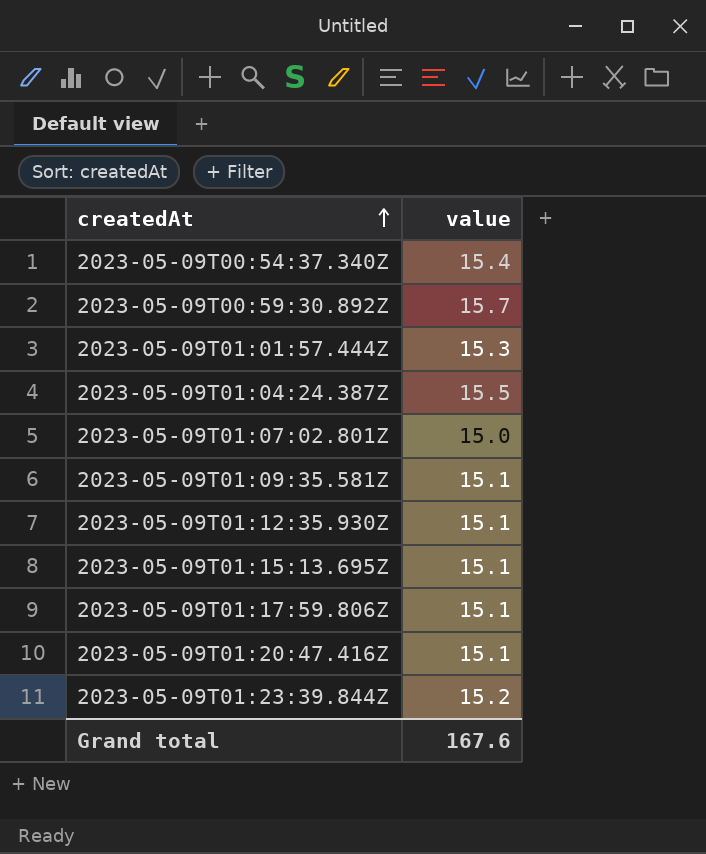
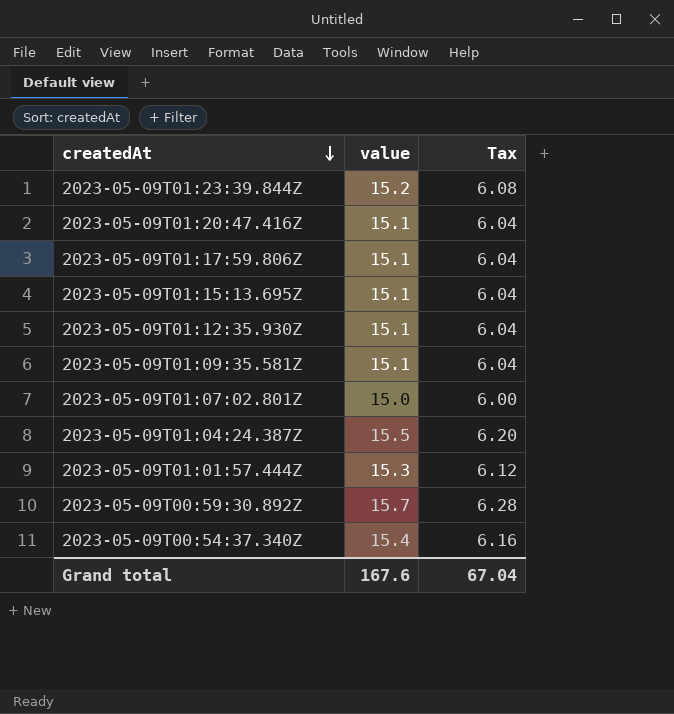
row order: createdAt ascending -> createdAt descending
column Tax | formula: none -> [value] * 0.4

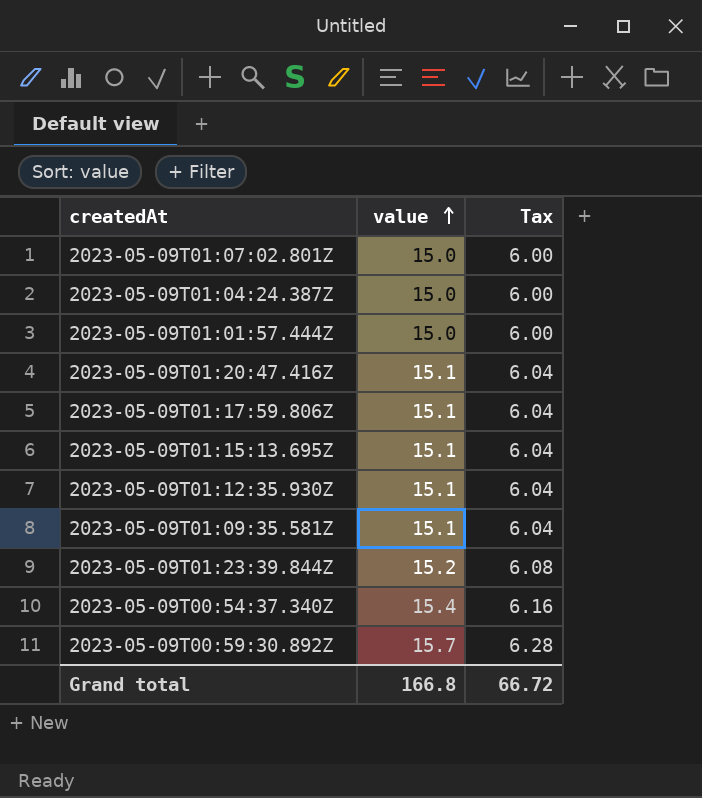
row order: createdAt descending -> value ascending
2023-05-09T01:04:24.387Z | value: 15.5 -> 15.0
2023-05-09T01:04:24.387Z | Tax: 6.20 -> 6.00
2023-05-09T01:01:57.444Z | value: 15.3 -> 15.0
2023-05-09T01:01:57.444Z | Tax: 6.12 -> 6.00
Grand total | value: 167.6 -> 166.8
Grand total | Tax: 67.04 -> 66.72

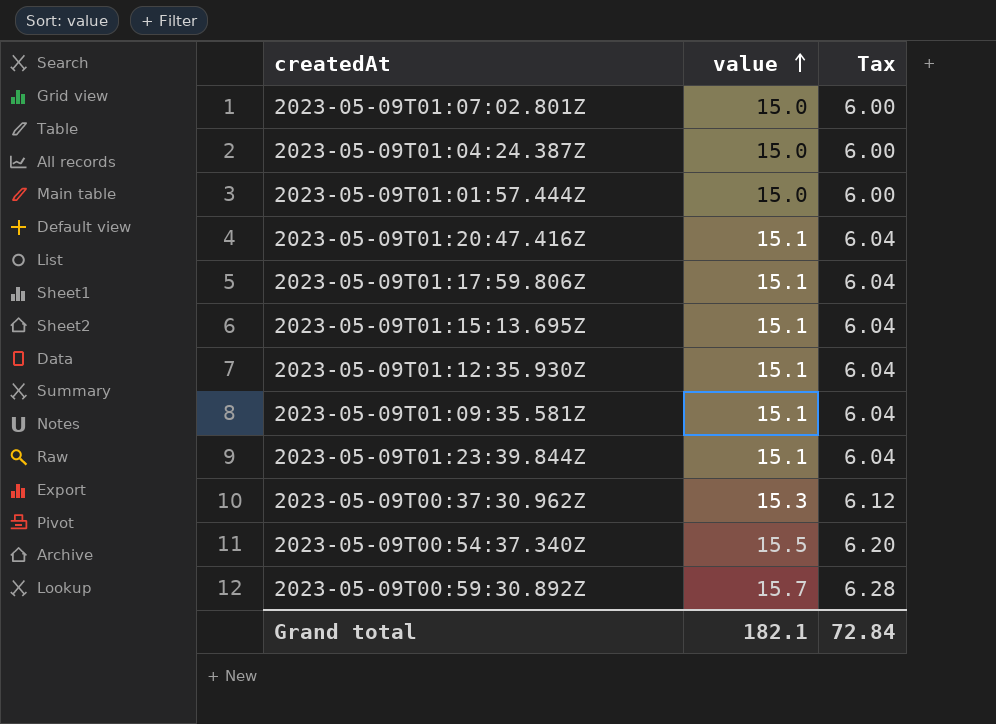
2023-05-09T01:23:39.844Z | value: 15.2 -> 15.1
2023-05-09T01:23:39.844Z | Tax: 6.08 -> 6.04
row 2023-05-09T00:37:30.962Z: none -> 15.3 | 6.12
2023-05-09T00:54:37.340Z | value: 15.4 -> 15.5
2023-05-09T00:54:37.340Z | Tax: 6.16 -> 6.20
Grand total | value: 166.8 -> 182.1
Grand total | Tax: 66.72 -> 72.84

